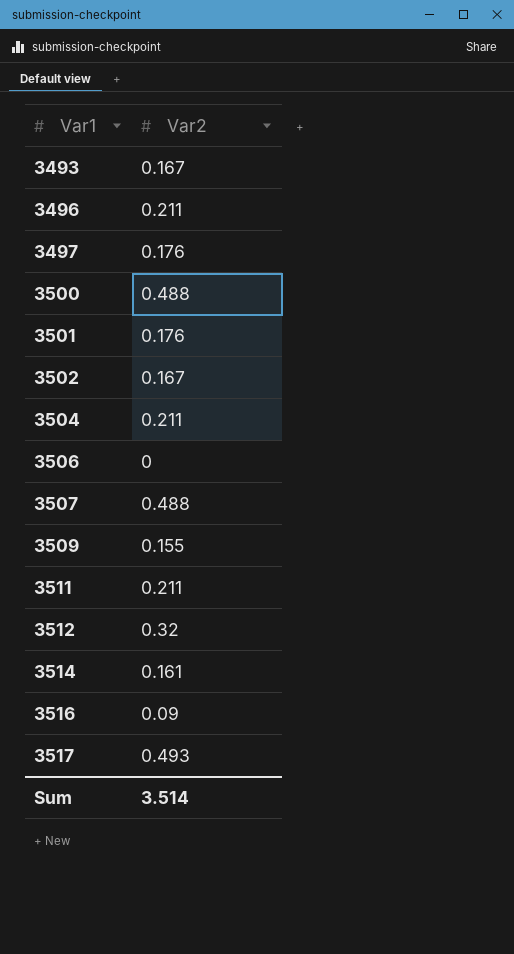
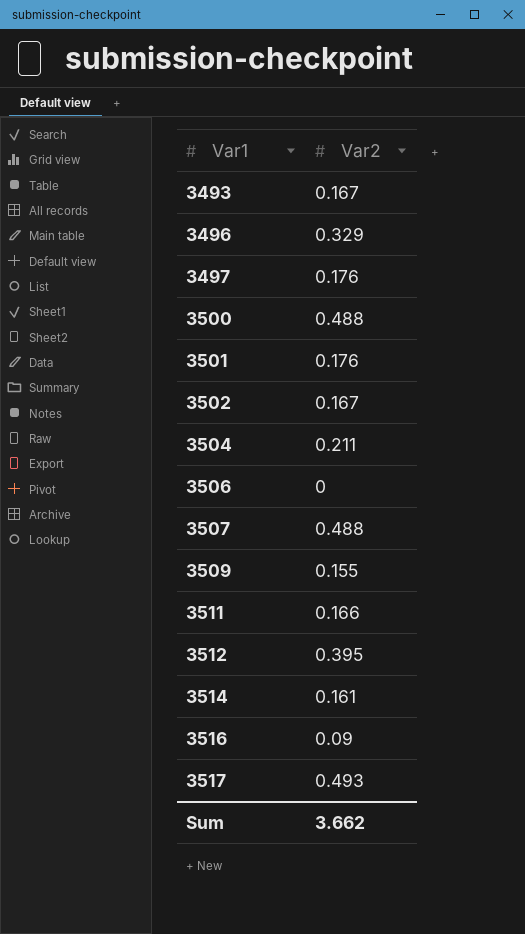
3496 | Var2: 0.211 -> 0.329
3511 | Var2: 0.211 -> 0.166
3512 | Var2: 0.32 -> 0.395
Sum | Var2: 3.514 -> 3.662

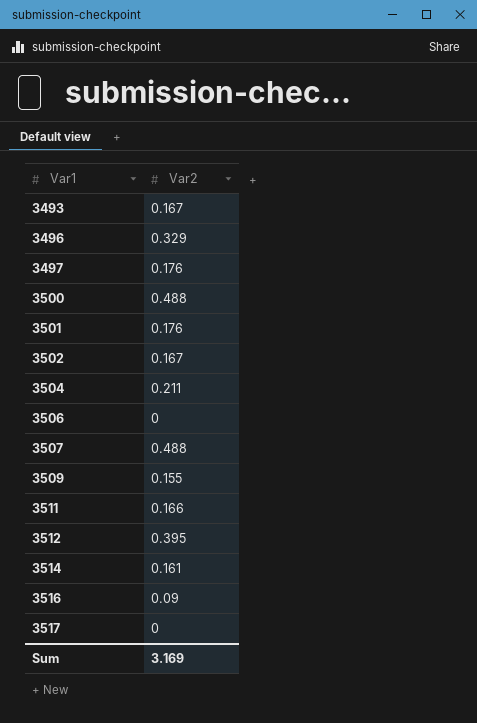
3517 | Var2: 0.493 -> 0
Sum | Var2: 3.662 -> 3.169

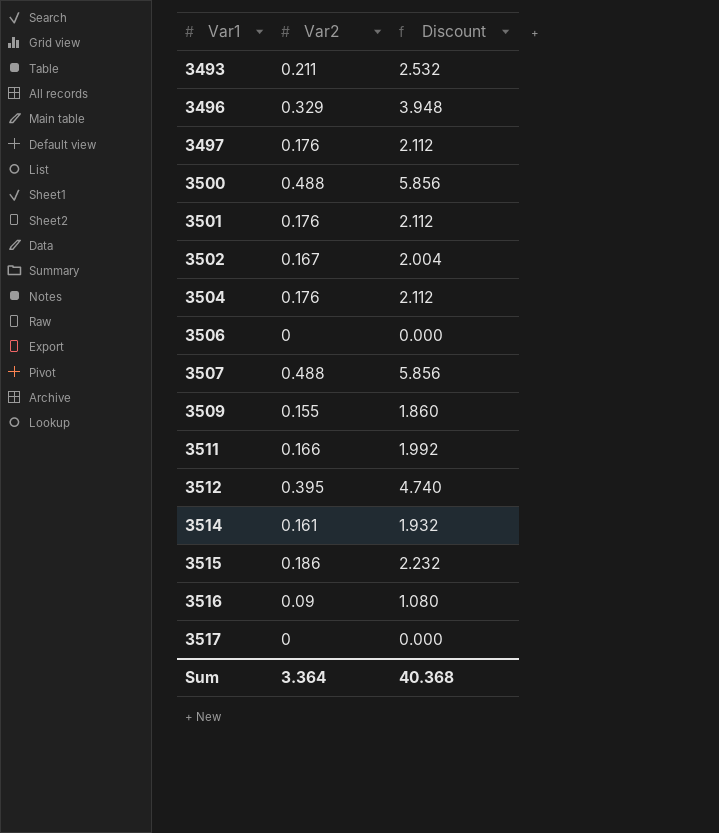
column Discount | formula: none -> [Var2] * 12
3493 | Var2: 0.167 -> 0.211
3504 | Var2: 0.211 -> 0.176
row 3515: none -> 0.186 | 2.232
Sum | Var2: 3.169 -> 3.364

